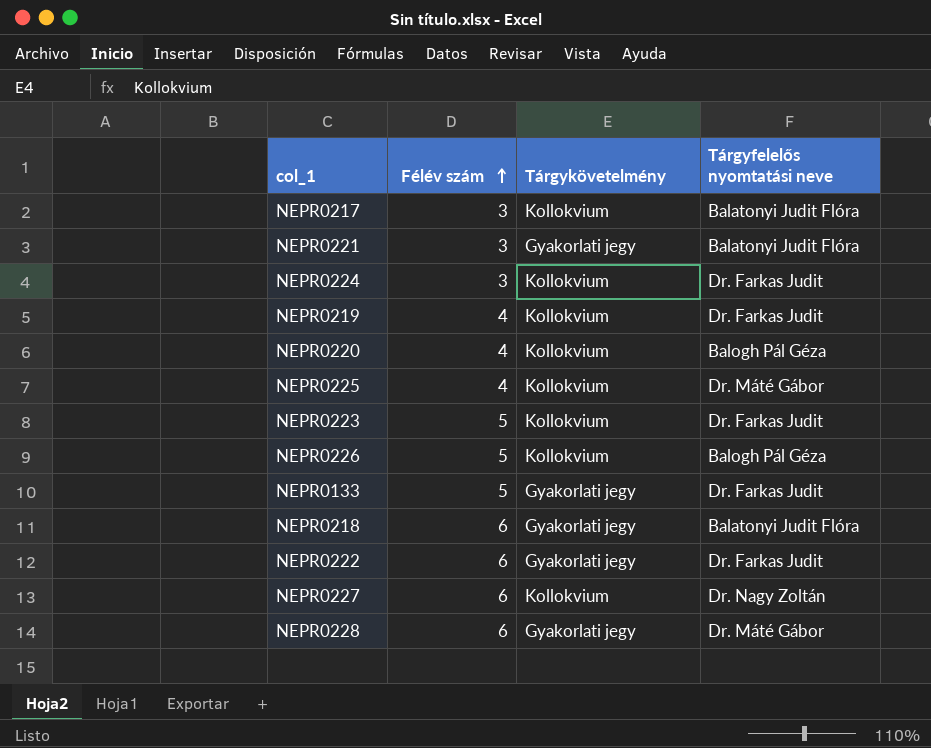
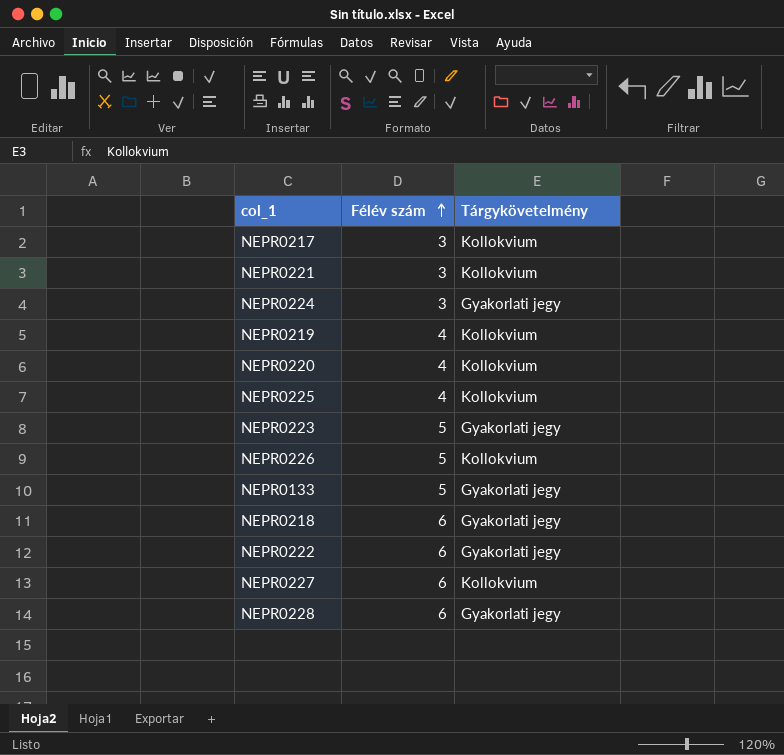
column Tárgyfelelős nyomtatási neve | position: 4 -> none
NEPR0221 | Tárgykövetelmény: Gyakorlati jegy -> Kollokvium
NEPR0224 | Tárgykövetelmény: Kollokvium -> Gyakorlati jegy
NEPR0223 | Tárgykövetelmény: Kollokvium -> Gyakorlati jegy

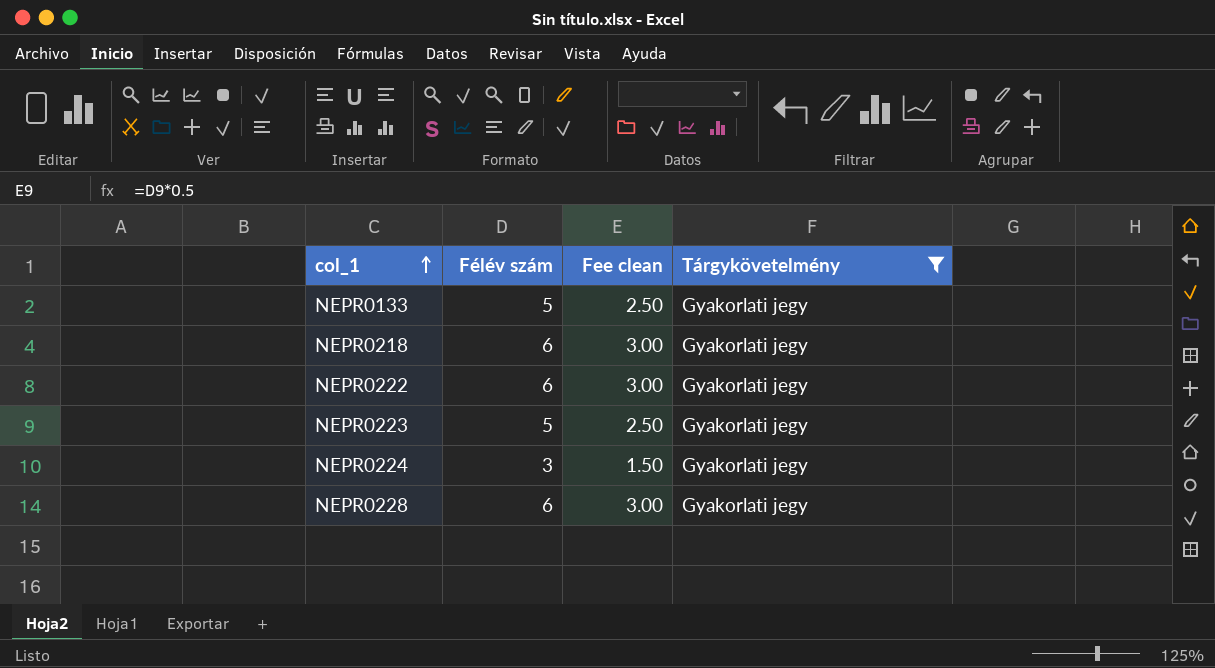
filter: none -> Tárgykövetelmény = Gyakorlati jegy
row order: Félév szám ascending -> col_1 ascending
column Fee clean | formula: none -> [Félév szám] * 0.5

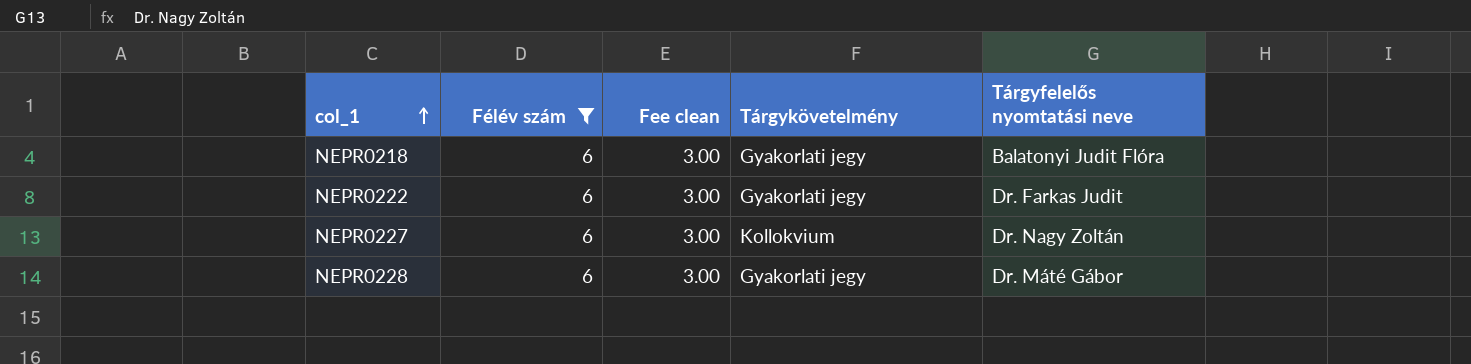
filter: Tárgykövetelmény = Gyakorlati jegy -> Félév szám = 6
column Tárgyfelelős nyomtatási neve | position: none -> 5

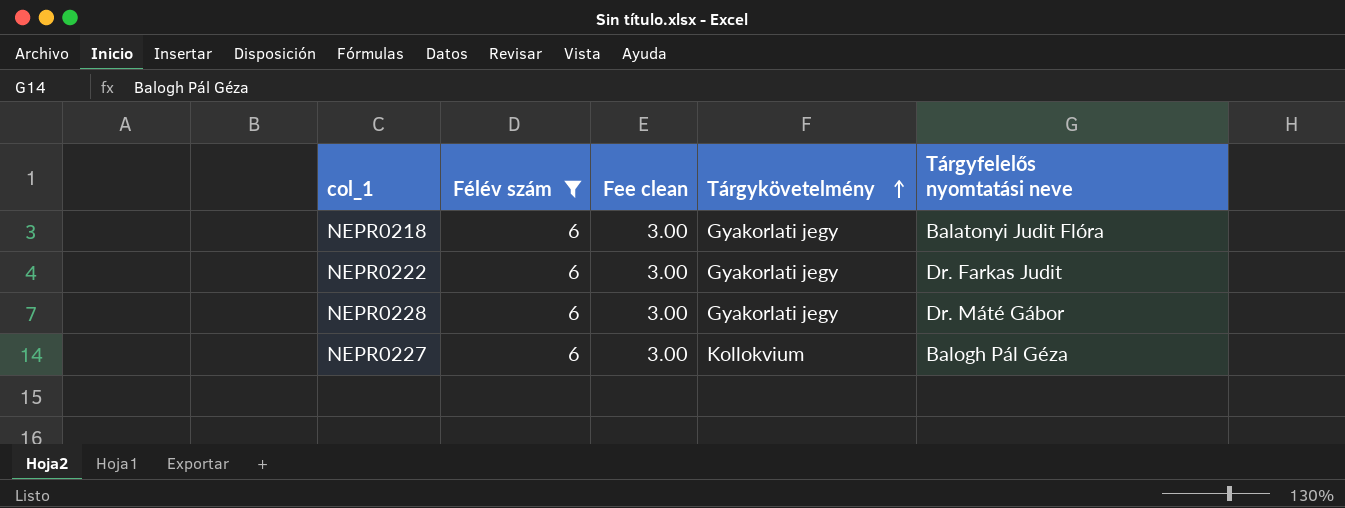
row order: col_1 ascending -> Tárgykövetelmény ascending
NEPR0227 | Tárgyfelelős nyomtatási neve: Dr. Nagy Zoltán -> Balogh Pál Géza

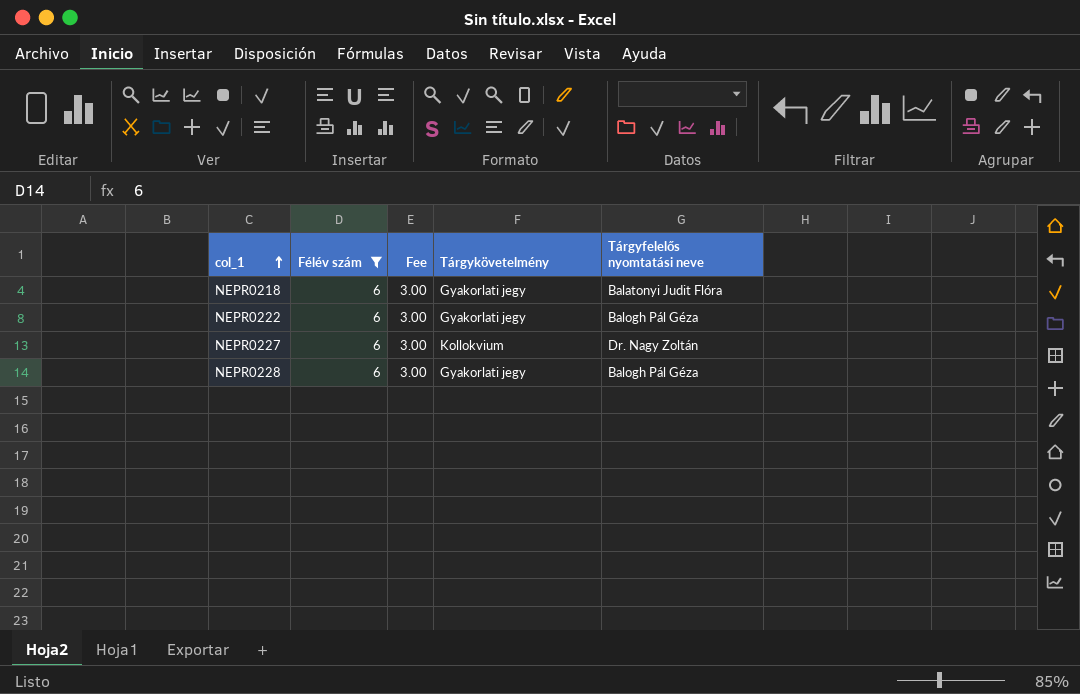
row order: Tárgykövetelmény ascending -> col_1 ascending
column name: Fee clean -> Fee
NEPR0222 | Tárgyfelelős nyomtatási neve: Dr. Farkas Judit -> Balogh Pál Géza
NEPR0227 | Tárgyfelelős nyomtatási neve: Balogh Pál Géza -> Dr. Nagy Zoltán
NEPR0228 | Tárgyfelelős nyomtatási neve: Dr. Máté Gábor -> Balogh Pál Géza

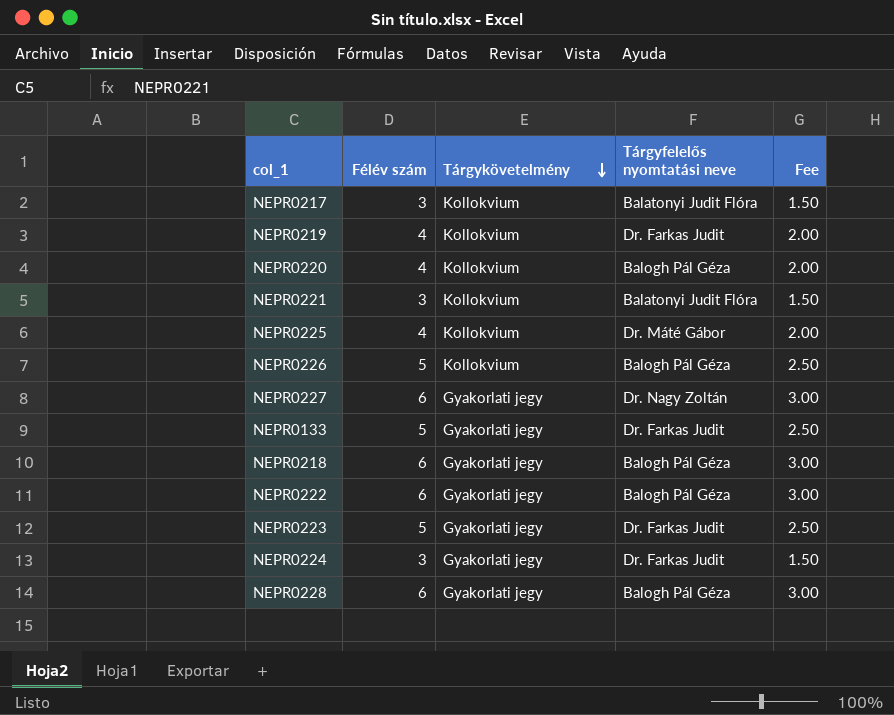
filter: Félév szám = 6 -> none
row order: col_1 ascending -> Tárgykövetelmény descending
column Fee | position: 3 -> 5
NEPR0227 | Tárgykövetelmény: Kollokvium -> Gyakorlati jegy
NEPR0218 | Tárgyfelelős nyomtatási neve: Balatonyi Judit Flóra -> Balogh Pál Géza

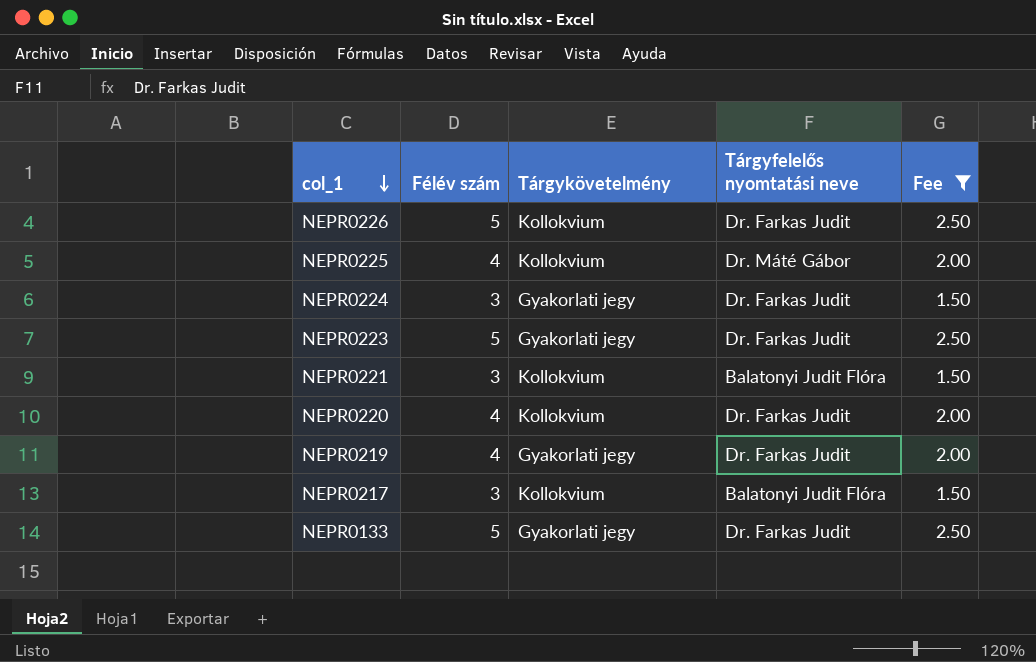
filter: none -> Fee != 3.00
row order: Tárgykövetelmény descending -> col_1 descending
NEPR0226 | Tárgyfelelős nyomtatási neve: Balogh Pál Géza -> Dr. Farkas Judit
NEPR0220 | Tárgyfelelős nyomtatási neve: Balogh Pál Géza -> Dr. Farkas Judit
NEPR0219 | Tárgykövetelmény: Kollokvium -> Gyakorlati jegy

